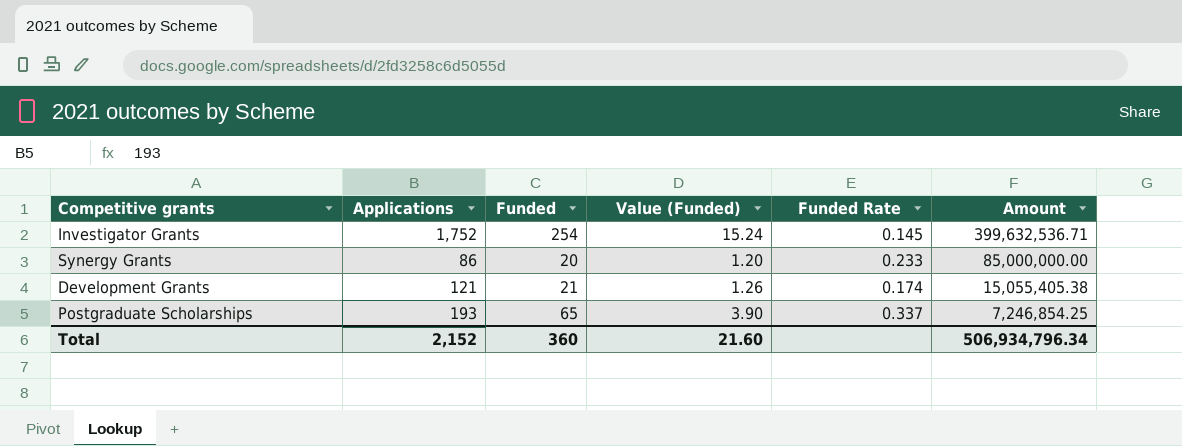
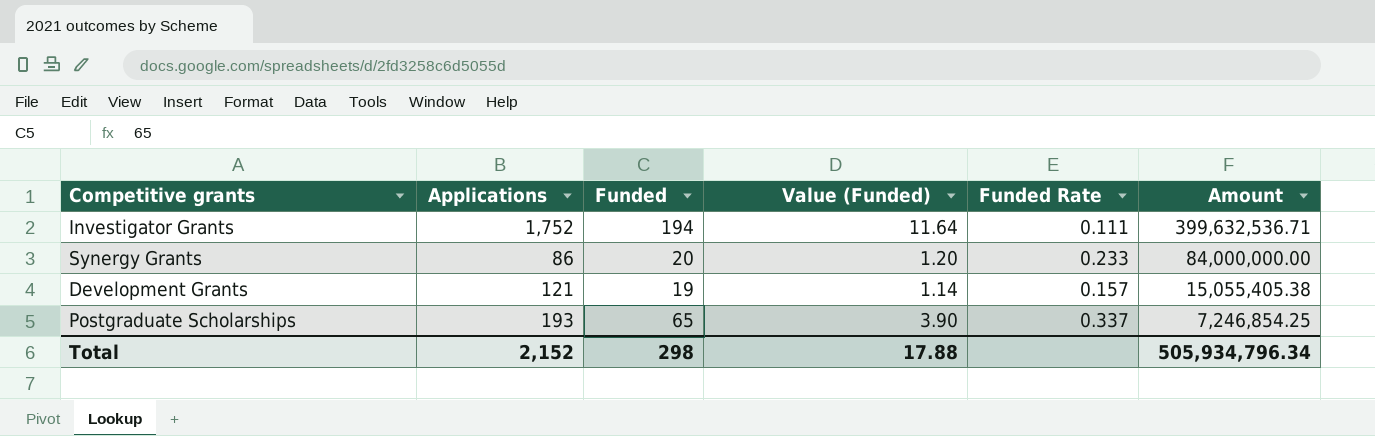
Investigator Grants | Funded: 254 -> 194
Investigator Grants | Value (Funded): 15.24 -> 11.64
Investigator Grants | Funded Rate: 0.145 -> 0.111
Synergy Grants | Amount: 85,000,000.00 -> 84,000,000.00
Development Grants | Funded: 21 -> 19
Development Grants | Value (Funded): 1.26 -> 1.14
Development Grants | Funded Rate: 0.174 -> 0.157
Total | Funded: 360 -> 298
Total | Value (Funded): 21.60 -> 17.88
Total | Amount: 506,934,796.34 -> 505,934,796.34

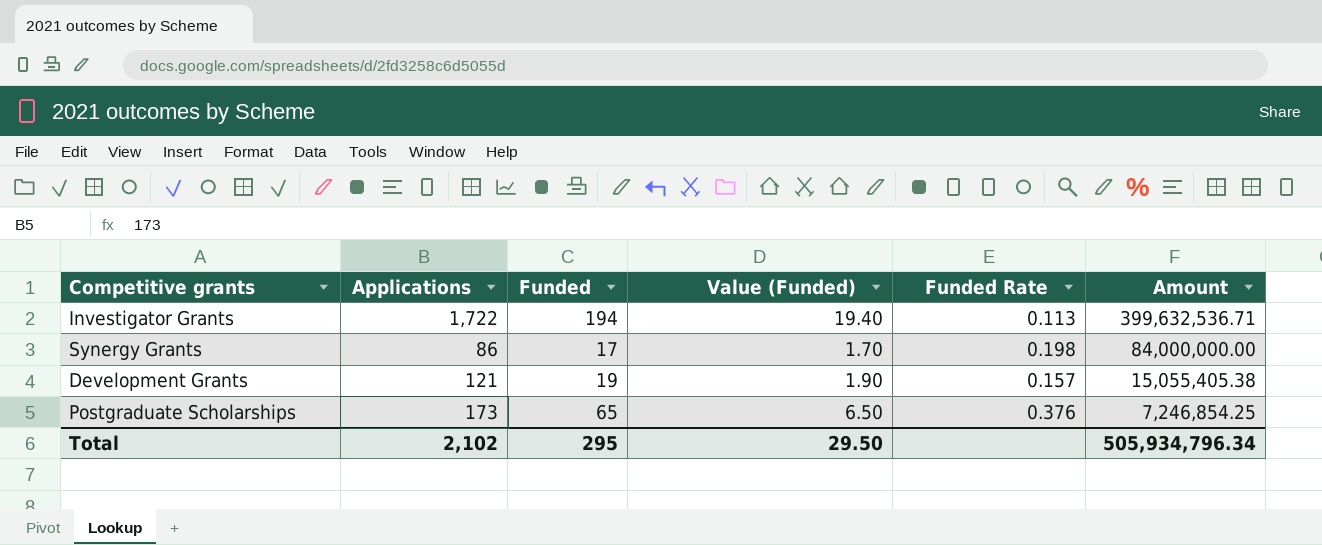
column Value (Funded) | formula: [Funded] * 0.06 -> [Funded] * 0.1
Investigator Grants | Applications: 1,752 -> 1,722
Investigator Grants | Funded Rate: 0.111 -> 0.113
Synergy Grants | Funded: 20 -> 17
Synergy Grants | Funded Rate: 0.233 -> 0.198
Postgraduate Scholarships | Applications: 193 -> 173
Postgraduate Scholarships | Funded Rate: 0.337 -> 0.376
Total | Applications: 2,152 -> 2,102
Total | Funded: 298 -> 295
Total | Value (Funded): 17.88 -> 29.50

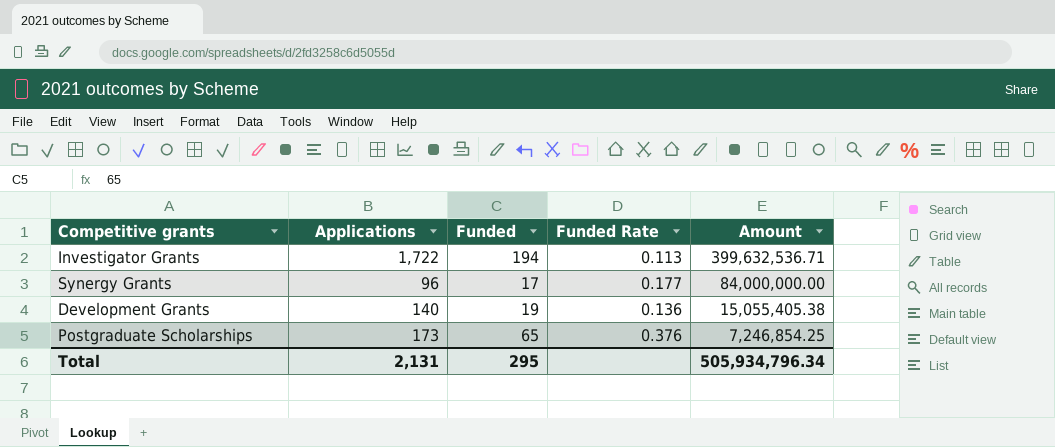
column Value (Funded) | formula: [Funded] * 0.1 -> none
Synergy Grants | Applications: 86 -> 96
Synergy Grants | Funded Rate: 0.198 -> 0.177
Development Grants | Applications: 121 -> 140
Development Grants | Funded Rate: 0.157 -> 0.136
Total | Applications: 2,102 -> 2,131

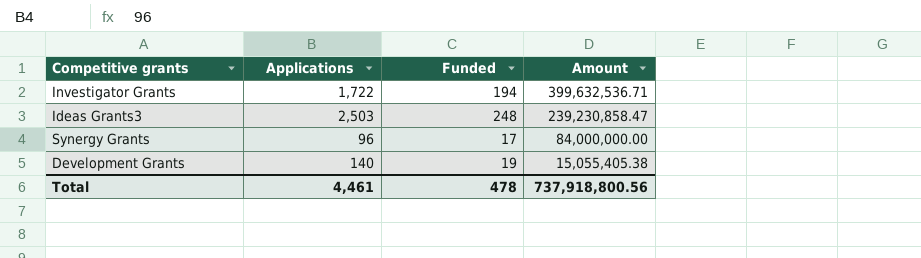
column Funded Rate | formula: [Funded] / [Applications] -> none
row Postgraduate Scholarships: 173 | 65 | 0.376 | 7,246,854.25 -> none
row Ideas Grants3: none -> 2,503 | 248 | 239,230,858.47
Total | Applications: 2,131 -> 4,461
Total | Funded: 295 -> 478
Total | Amount: 505,934,796.34 -> 737,918,800.56

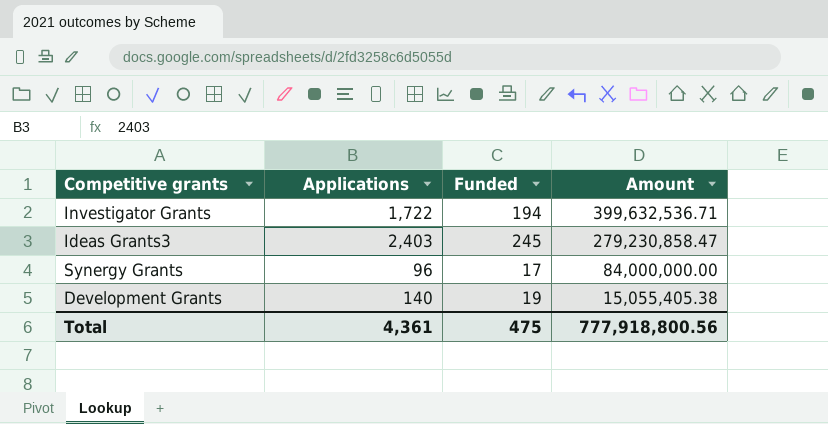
Ideas Grants3 | Applications: 2,503 -> 2,403
Ideas Grants3 | Funded: 248 -> 245
Ideas Grants3 | Amount: 239,230,858.47 -> 279,230,858.47
Total | Applications: 4,461 -> 4,361
Total | Funded: 478 -> 475
Total | Amount: 737,918,800.56 -> 777,918,800.56

